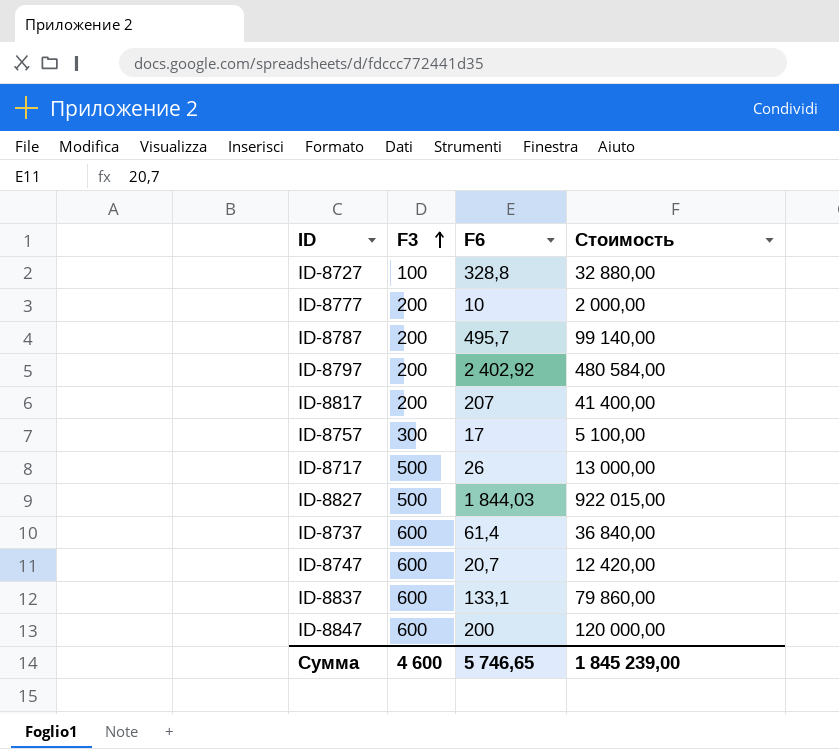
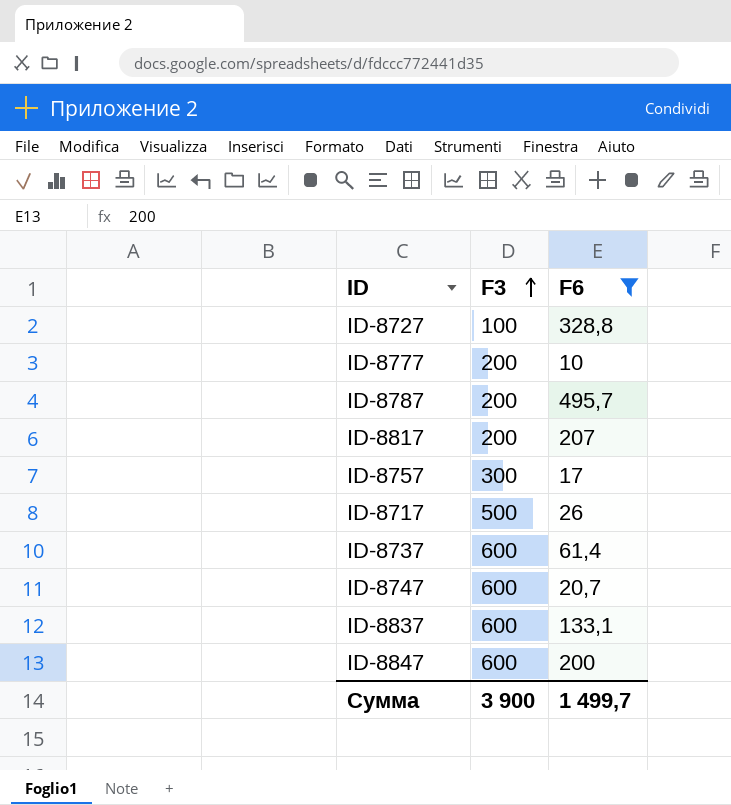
filter: none -> F6 <= 495,7
column Стоимость | formula: [F3] * [F6] -> none
Сумма | F3: 4 600 -> 3 900
Сумма | F6: 5 746,65 -> 1 499,7

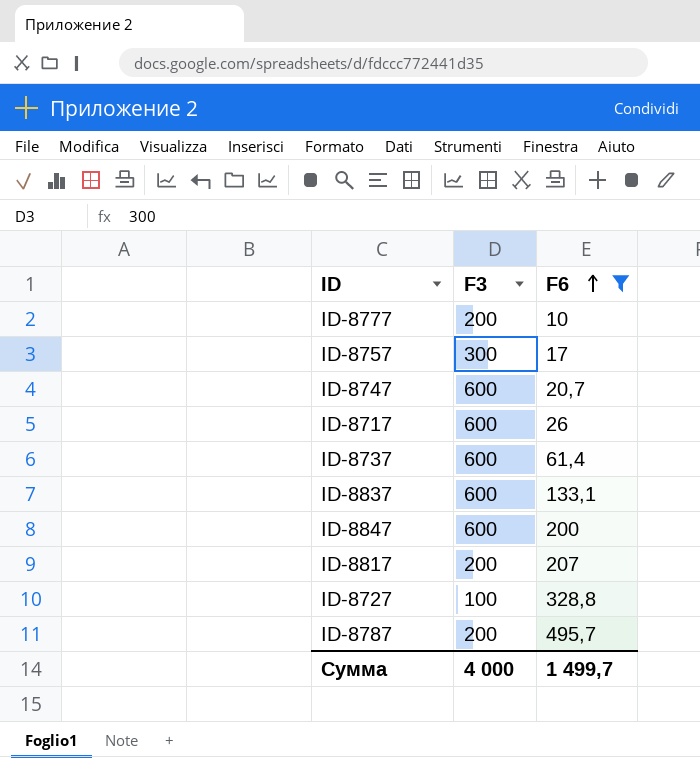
row order: F3 ascending -> F6 ascending
ID-8717 | F3: 500 -> 600
Сумма | F3: 3 900 -> 4 000

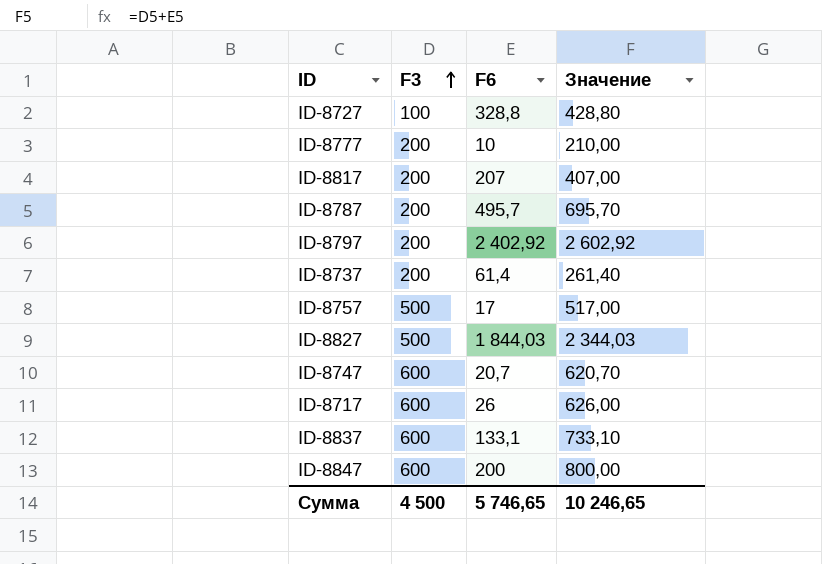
filter: F6 <= 495,7 -> none
row order: F6 ascending -> F3 ascending
column Значение | formula: none -> [F3] + [F6]
ID-8737 | F3: 600 -> 200
ID-8757 | F3: 300 -> 500
Сумма | F3: 4 000 -> 4 500
Сумма | F6: 1 499,7 -> 5 746,65

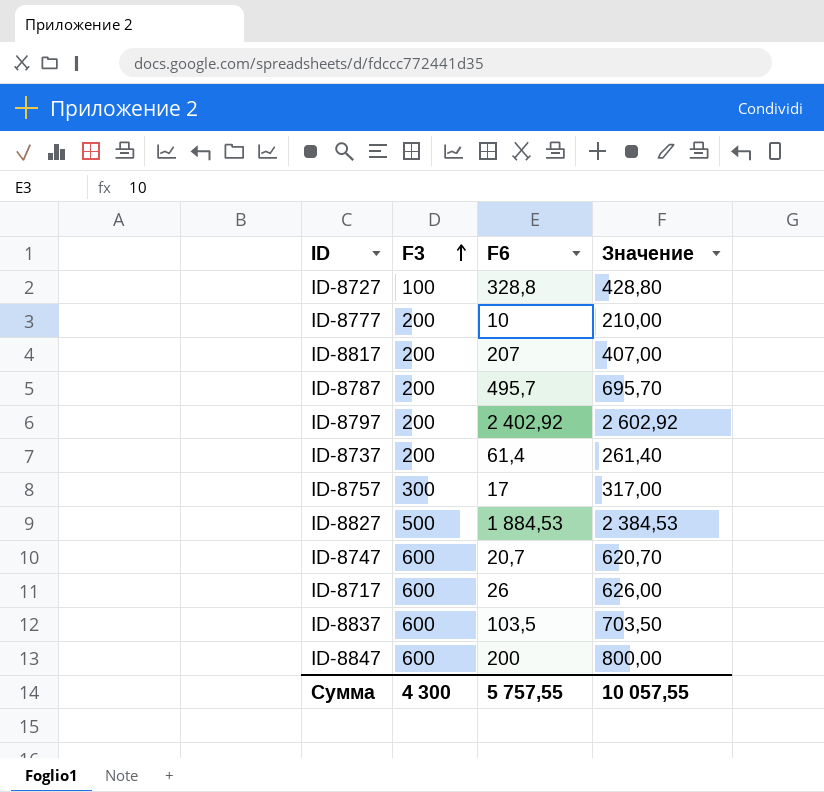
ID-8757 | F3: 500 -> 300
ID-8757 | Значение: 517,00 -> 317,00
ID-8827 | F6: 1 844,03 -> 1 884,53
ID-8827 | Значение: 2 344,03 -> 2 384,53
ID-8837 | F6: 133,1 -> 103,5
ID-8837 | Значение: 733,10 -> 703,50
Сумма | F3: 4 500 -> 4 300
Сумма | F6: 5 746,65 -> 5 757,55
Сумма | Значение: 10 246,65 -> 10 057,55

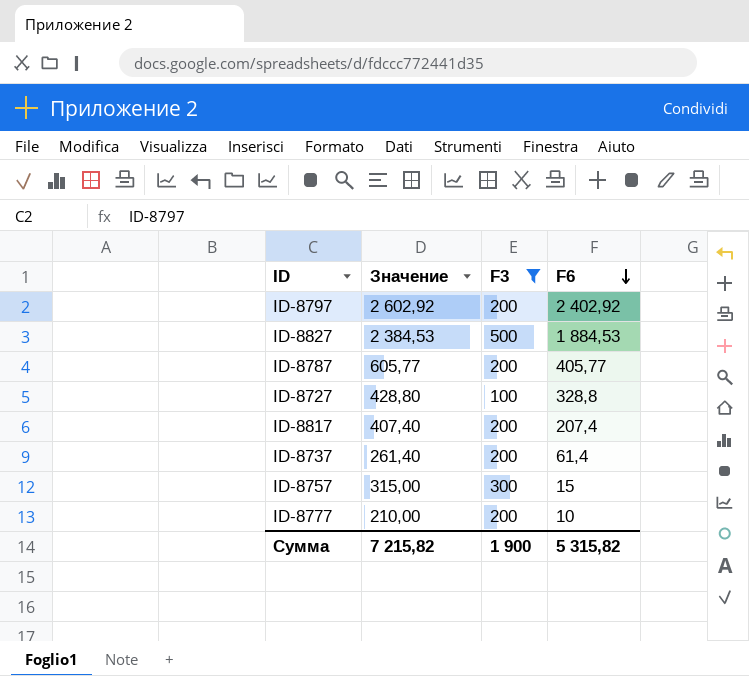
filter: none -> F3 != 600
row order: F3 ascending -> F6 descending
column Значение | position: 4 -> 2
ID-8787 | Значение: 695,70 -> 605,77
ID-8787 | F6: 495,7 -> 405,77
ID-8817 | Значение: 407,00 -> 407,40
ID-8817 | F6: 207 -> 207,4
ID-8757 | Значение: 317,00 -> 315,00
ID-8757 | F6: 17 -> 15
Сумма | Значение: 10 057,55 -> 7 215,82
Сумма | F3: 4 300 -> 1 900
Сумма | F6: 5 757,55 -> 5 315,82

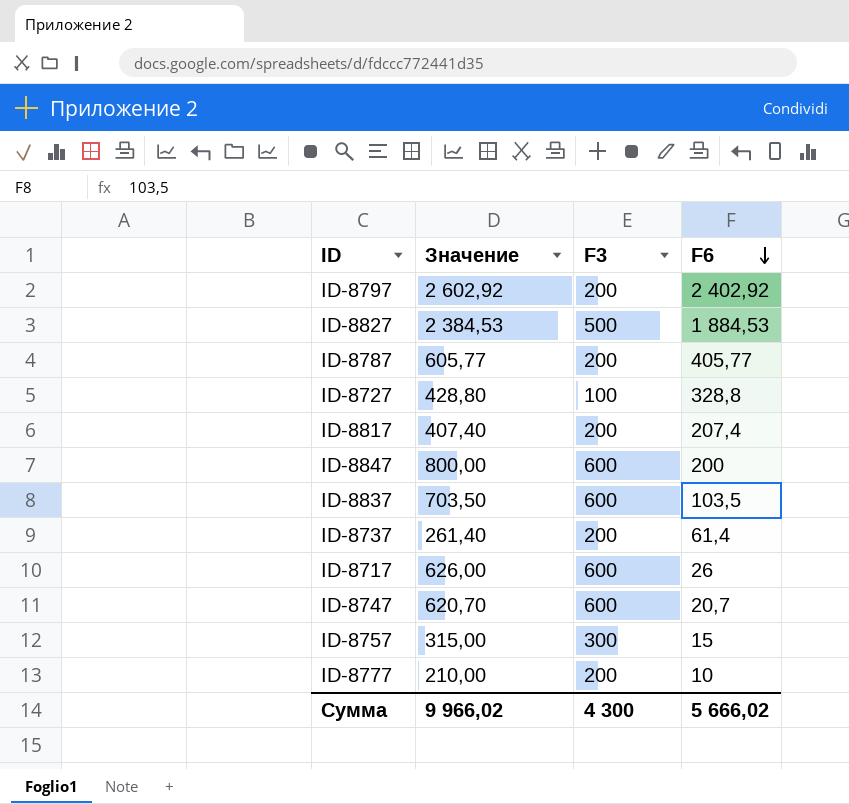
filter: F3 != 600 -> none
Сумма | Значение: 7 215,82 -> 9 966,02
Сумма | F3: 1 900 -> 4 300
Сумма | F6: 5 315,82 -> 5 666,02

